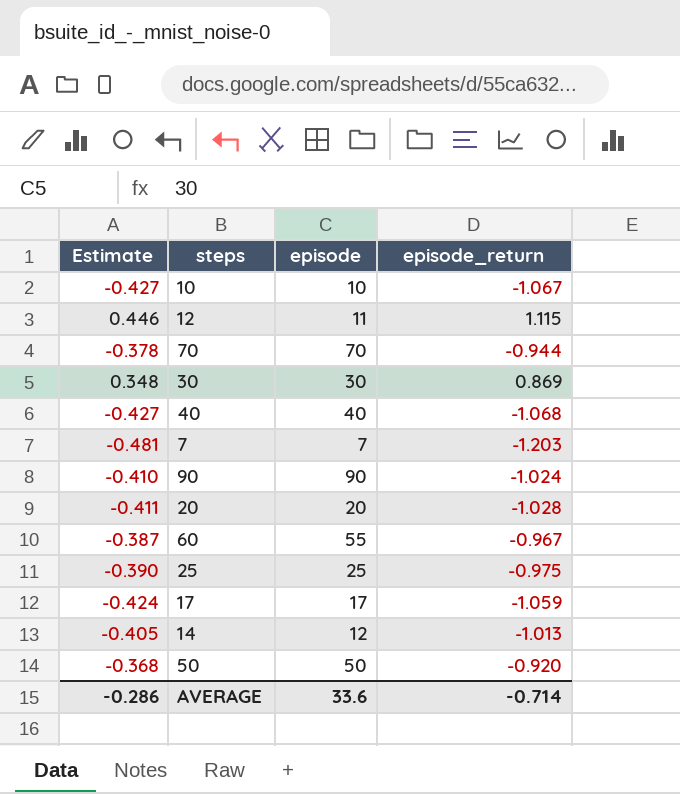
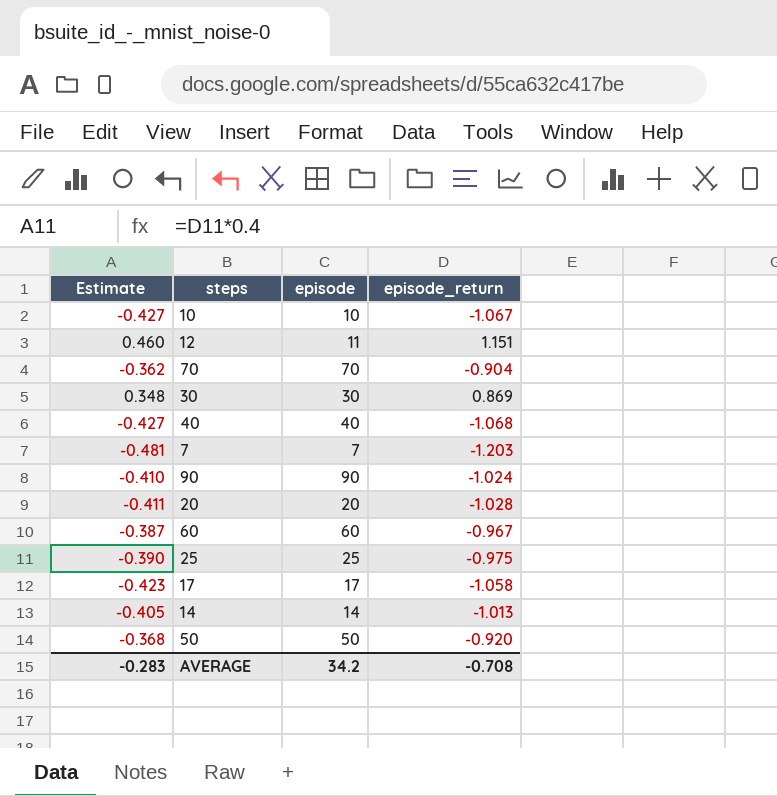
12 | Estimate: 0.446 -> 0.460
12 | episode_return: 1.115 -> 1.151
70 | Estimate: -0.378 -> -0.362
70 | episode_return: -0.944 -> -0.904
60 | episode: 55 -> 60
17 | Estimate: -0.424 -> -0.423
17 | episode_return: -1.059 -> -1.058
14 | episode: 12 -> 14
AVERAGE | Estimate: -0.286 -> -0.283
AVERAGE | episode: 33.6 -> 34.2
AVERAGE | episode_return: -0.714 -> -0.708

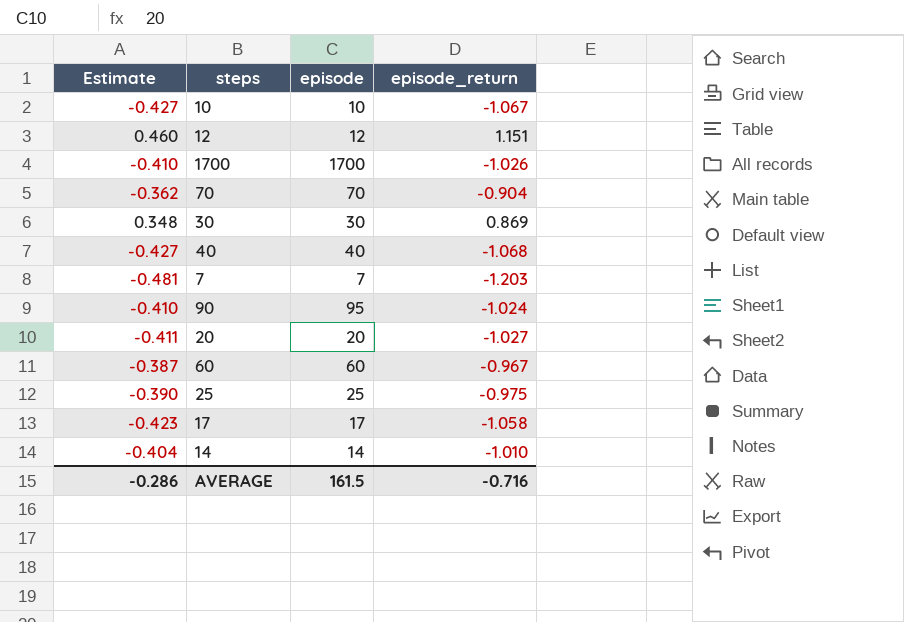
row 50: -0.368 | 50 | -0.920 -> none
12 | episode: 11 -> 12
row 1700: none -> -0.410 | 1700 | -1.026
90 | episode: 90 -> 95
20 | episode_return: -1.028 -> -1.027
14 | Estimate: -0.405 -> -0.404
14 | episode_return: -1.013 -> -1.010
AVERAGE | Estimate: -0.283 -> -0.286
AVERAGE | episode: 34.2 -> 161.5
AVERAGE | episode_return: -0.708 -> -0.716

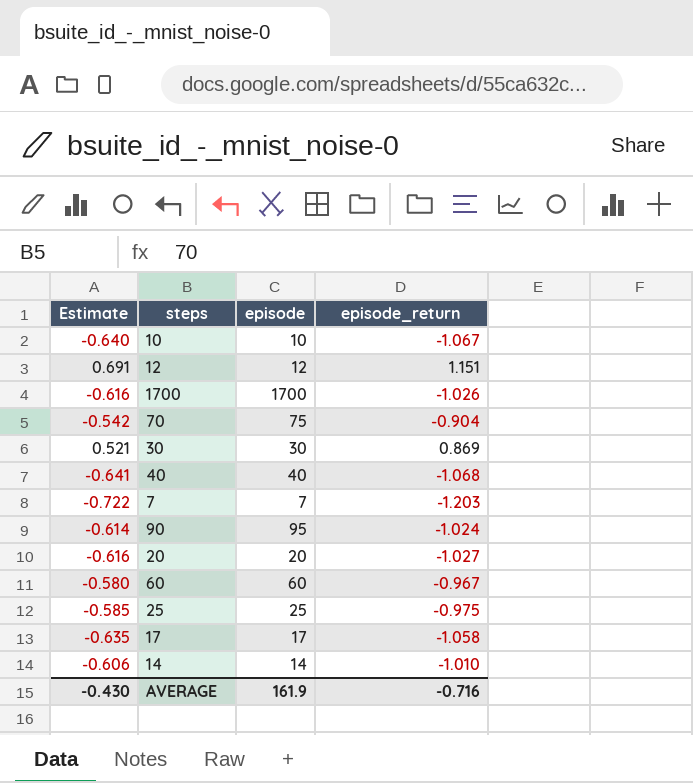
column Estimate | formula: [episode_return] * 0.4 -> [episode_return] * 0.6
70 | episode: 70 -> 75
AVERAGE | Estimate: -0.286 -> -0.430
AVERAGE | episode: 161.5 -> 161.9

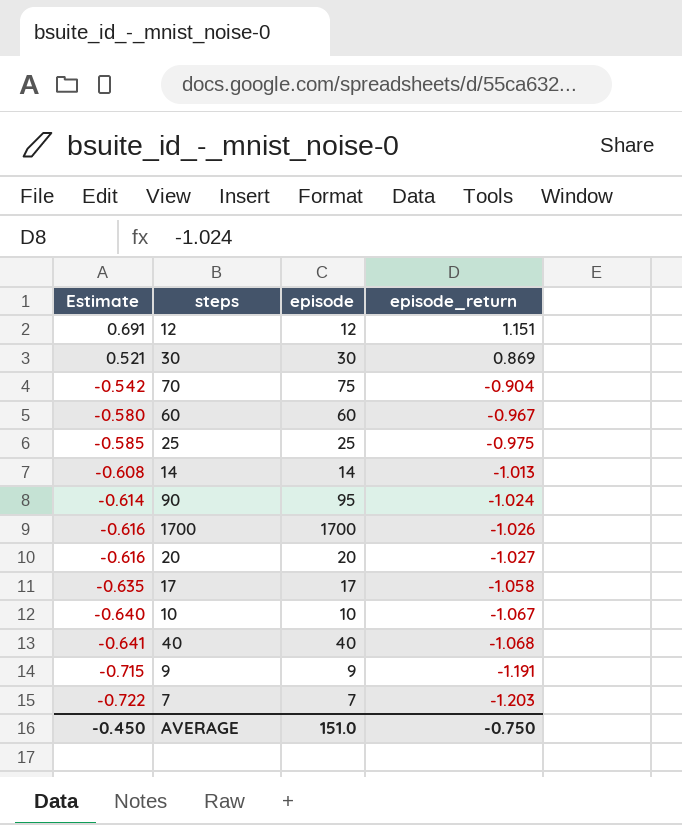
row order: none -> Estimate descending
14 | Estimate: -0.606 -> -0.608
14 | episode_return: -1.010 -> -1.013
row 9: none -> -0.715 | 9 | -1.191
AVERAGE | Estimate: -0.430 -> -0.450
AVERAGE | episode: 161.9 -> 151.0
AVERAGE | episode_return: -0.716 -> -0.750

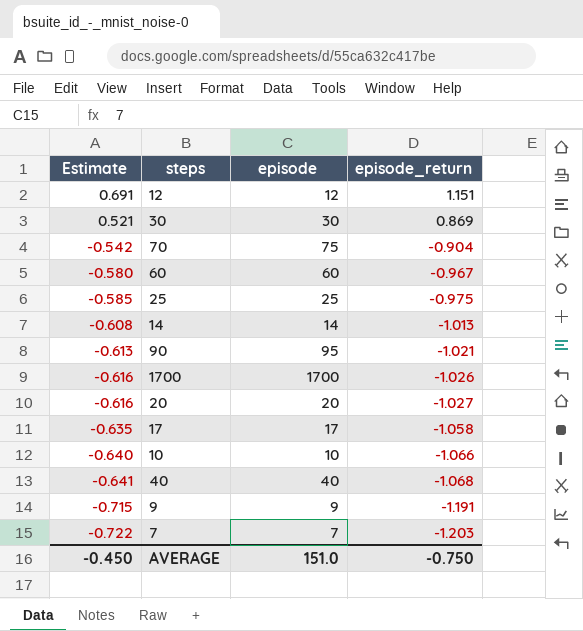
90 | Estimate: -0.614 -> -0.613
90 | episode_return: -1.024 -> -1.021
10 | episode_return: -1.067 -> -1.066

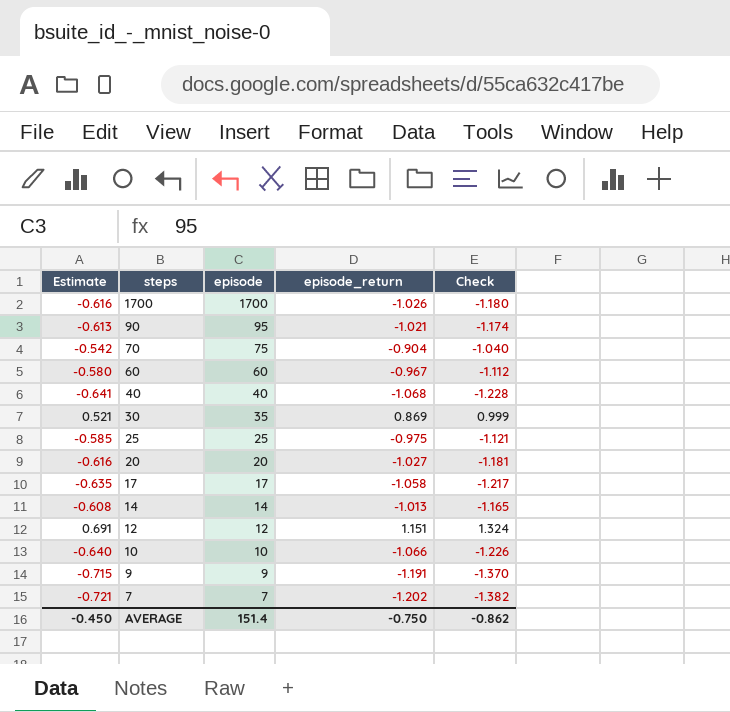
row order: Estimate descending -> steps descending
column Check | formula: none -> [episode_return] * 1.15
30 | episode: 30 -> 35
7 | Estimate: -0.722 -> -0.721
7 | episode_return: -1.203 -> -1.202
AVERAGE | episode: 151.0 -> 151.4

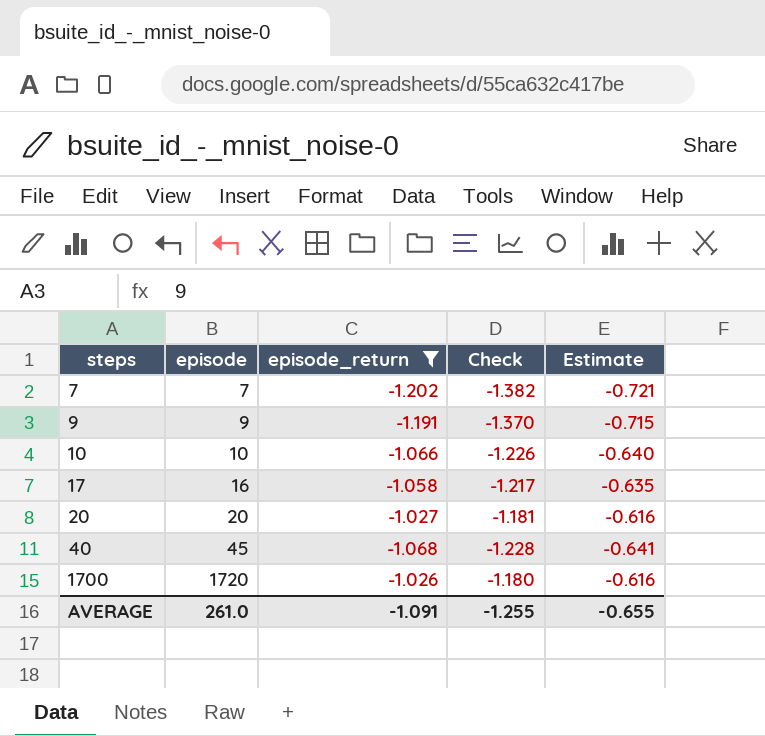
filter: none -> episode_return <= -1.026
row order: steps descending -> steps ascending
column Estimate | position: 1 -> 5
17 | episode: 17 -> 16
40 | episode: 40 -> 45
1700 | episode: 1700 -> 1720
AVERAGE | episode: 151.4 -> 261.0
AVERAGE | episode_return: -0.750 -> -1.091
AVERAGE | Check: -0.862 -> -1.255
AVERAGE | Estimate: -0.450 -> -0.655

